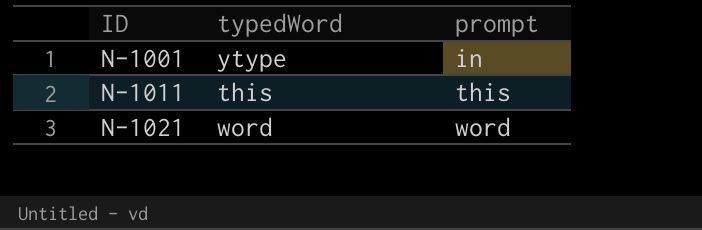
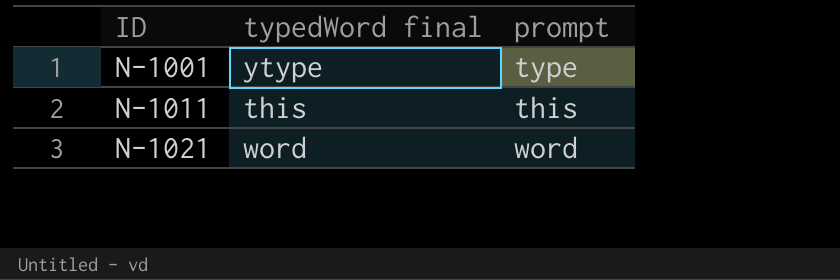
column name: typedWord -> typedWord final
N-1001 | prompt: in -> type

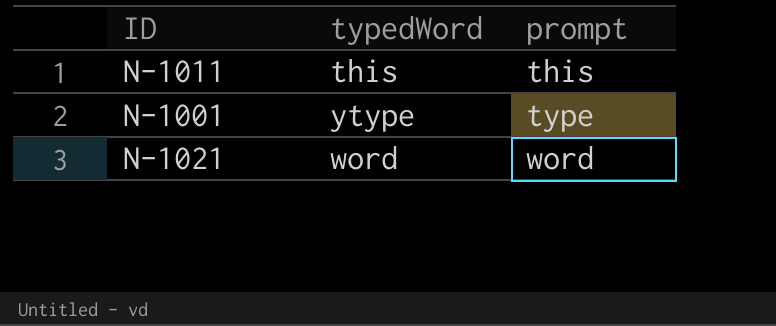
row order: ID ascending -> prompt ascending
column name: typedWord final -> typedWord

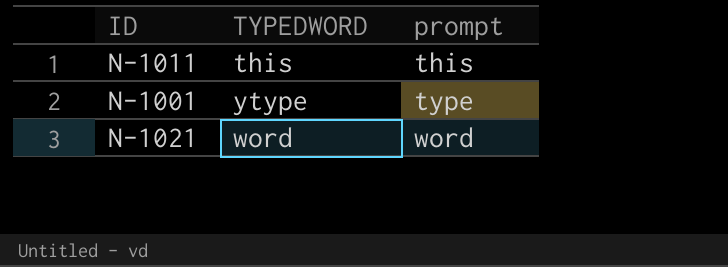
column name: typedWord -> TYPEDWORD

